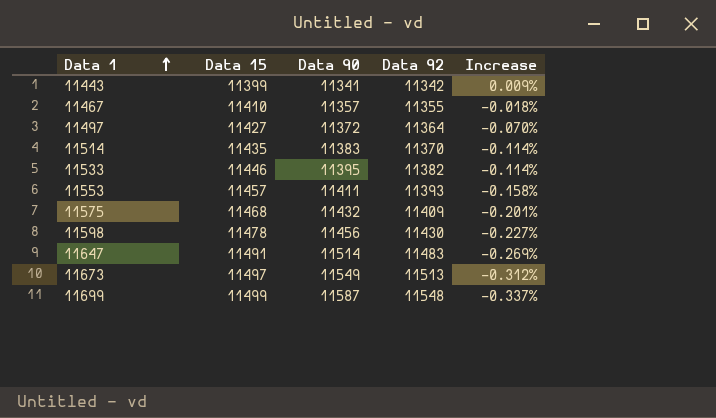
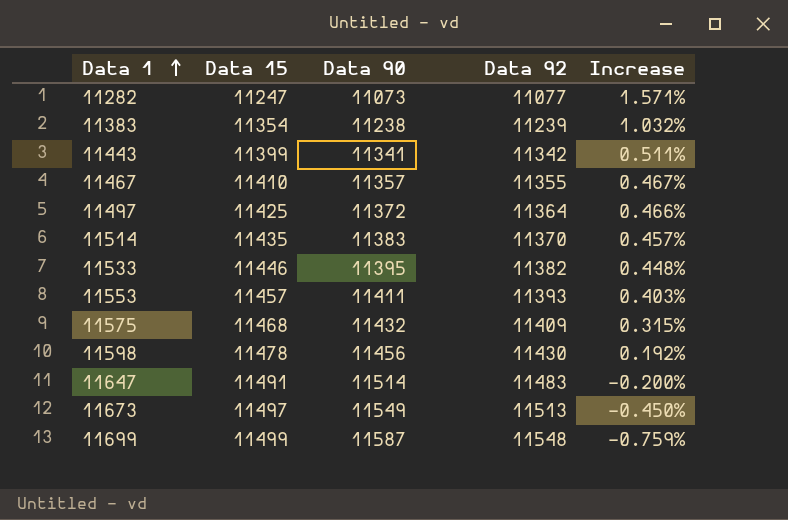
column Increase | formula: ([Data 92] - [Data 90]) / [Data 90] -> ([Data 15] - [Data 90]) / [Data 90]
row 11282: none -> 11247 | 11073 | 11077 | 1.571%
row 11383: none -> 11354 | 11238 | 11239 | 1.032%
11497 | Data 15: 11427 -> 11425

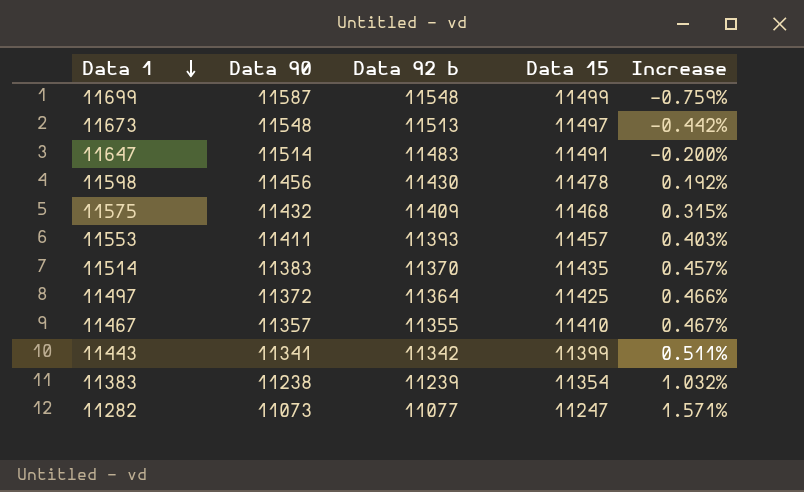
row order: Data 1 ascending -> Data 1 descending
column name: Data 92 -> Data 92 b
column Data 15 | position: 2 -> 4
row 11533: 11446 | 11395 | 11382 | 0.448% -> none
11673 | Data 90: 11549 -> 11548
11673 | Increase: -0.450% -> -0.442%

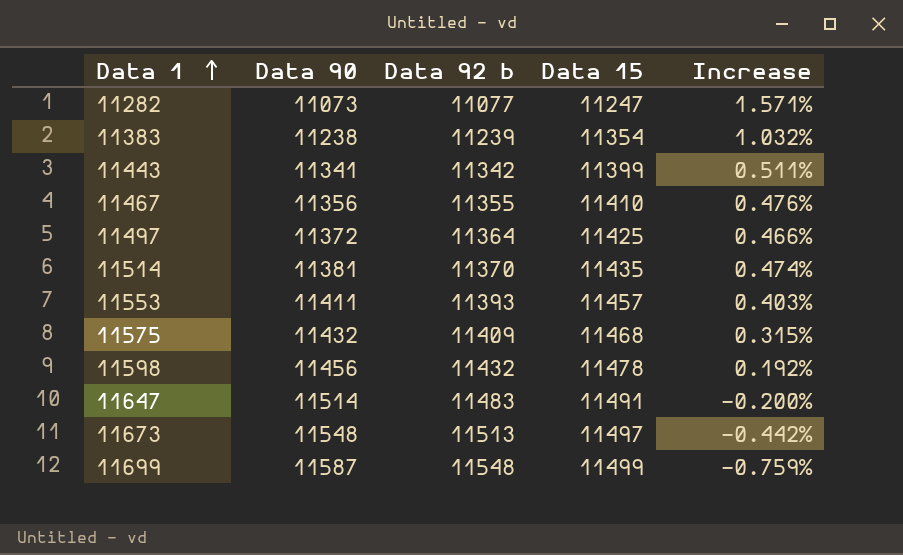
row order: Data 1 descending -> Data 1 ascending
11467 | Data 90: 11357 -> 11356
11467 | Increase: 0.467% -> 0.476%
11514 | Data 90: 11383 -> 11381
11514 | Increase: 0.457% -> 0.474%
11598 | Data 92 b: 11430 -> 11432

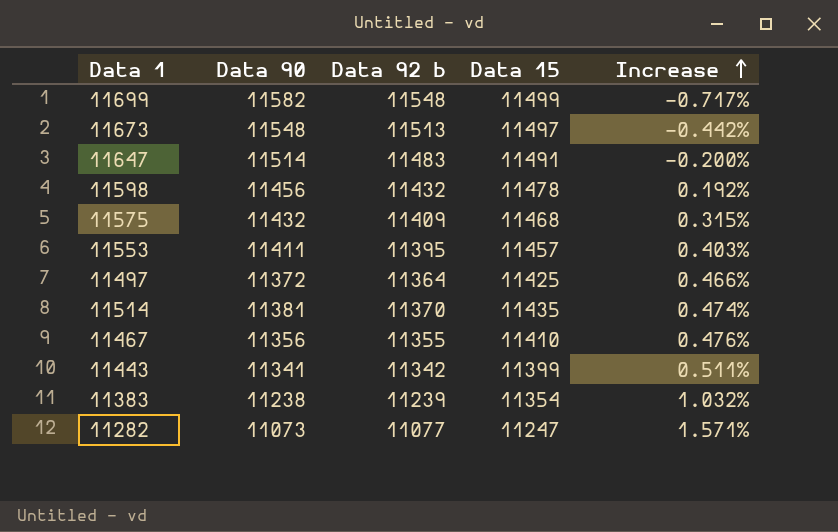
row order: Data 1 ascending -> Increase ascending
11699 | Data 90: 11587 -> 11582
11699 | Increase: -0.759% -> -0.717%
11553 | Data 92 b: 11393 -> 11395

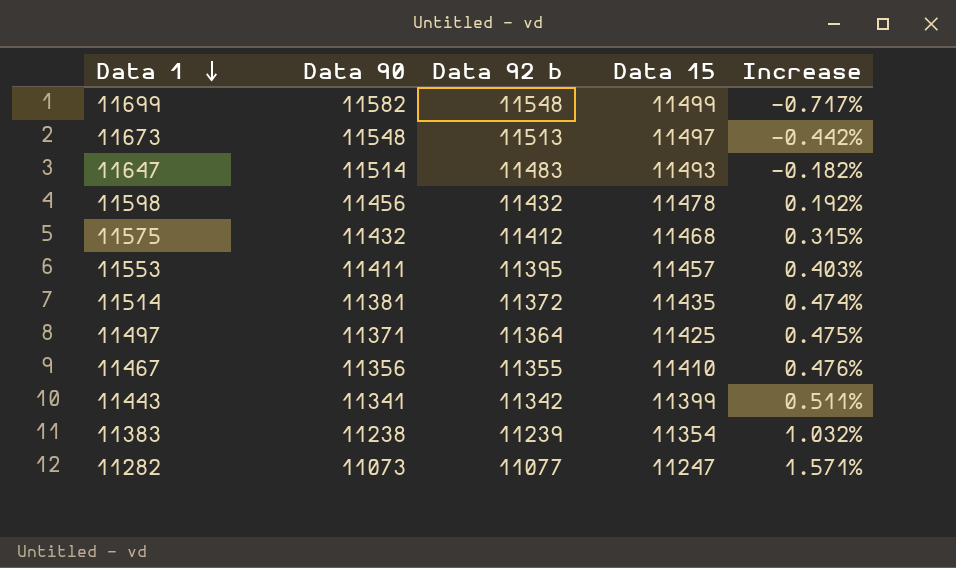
row order: Increase ascending -> Data 1 descending
11647 | Data 15: 11491 -> 11493
11647 | Increase: -0.200% -> -0.182%
11575 | Data 92 b: 11409 -> 11412
11514 | Data 92 b: 11370 -> 11372
11497 | Data 90: 11372 -> 11371
11497 | Increase: 0.466% -> 0.475%

